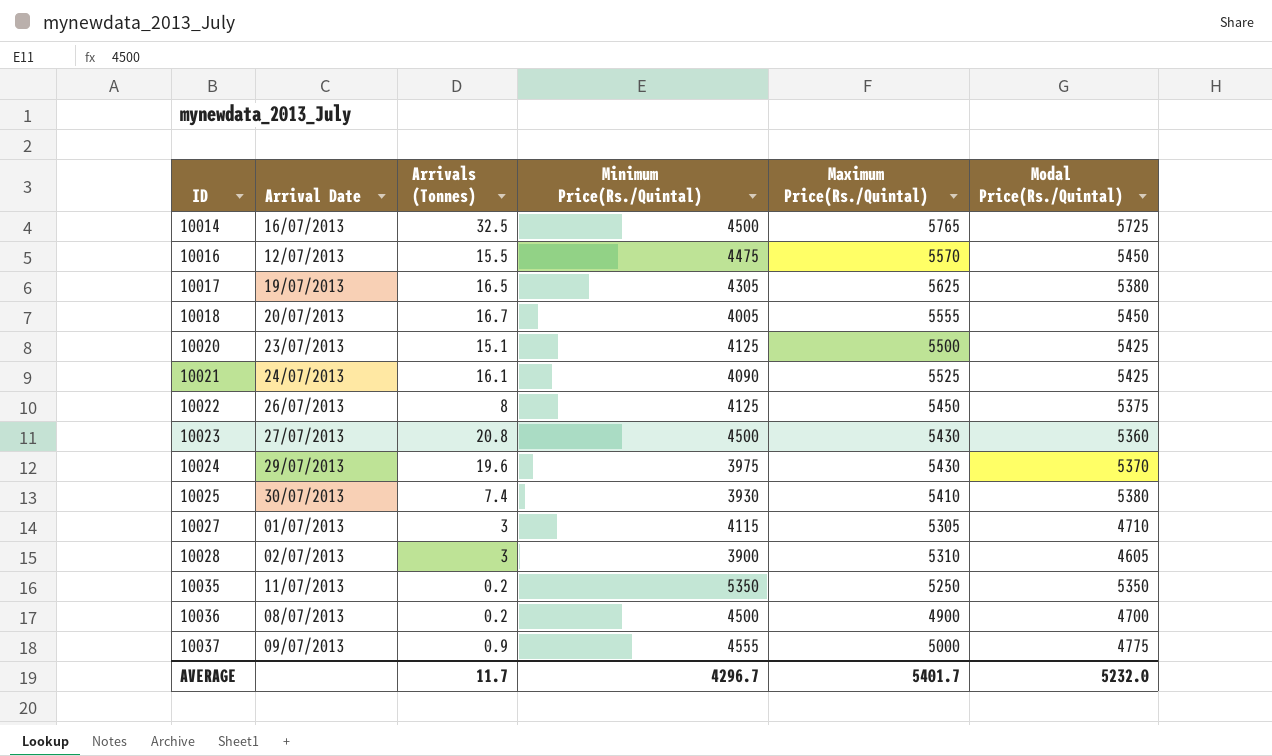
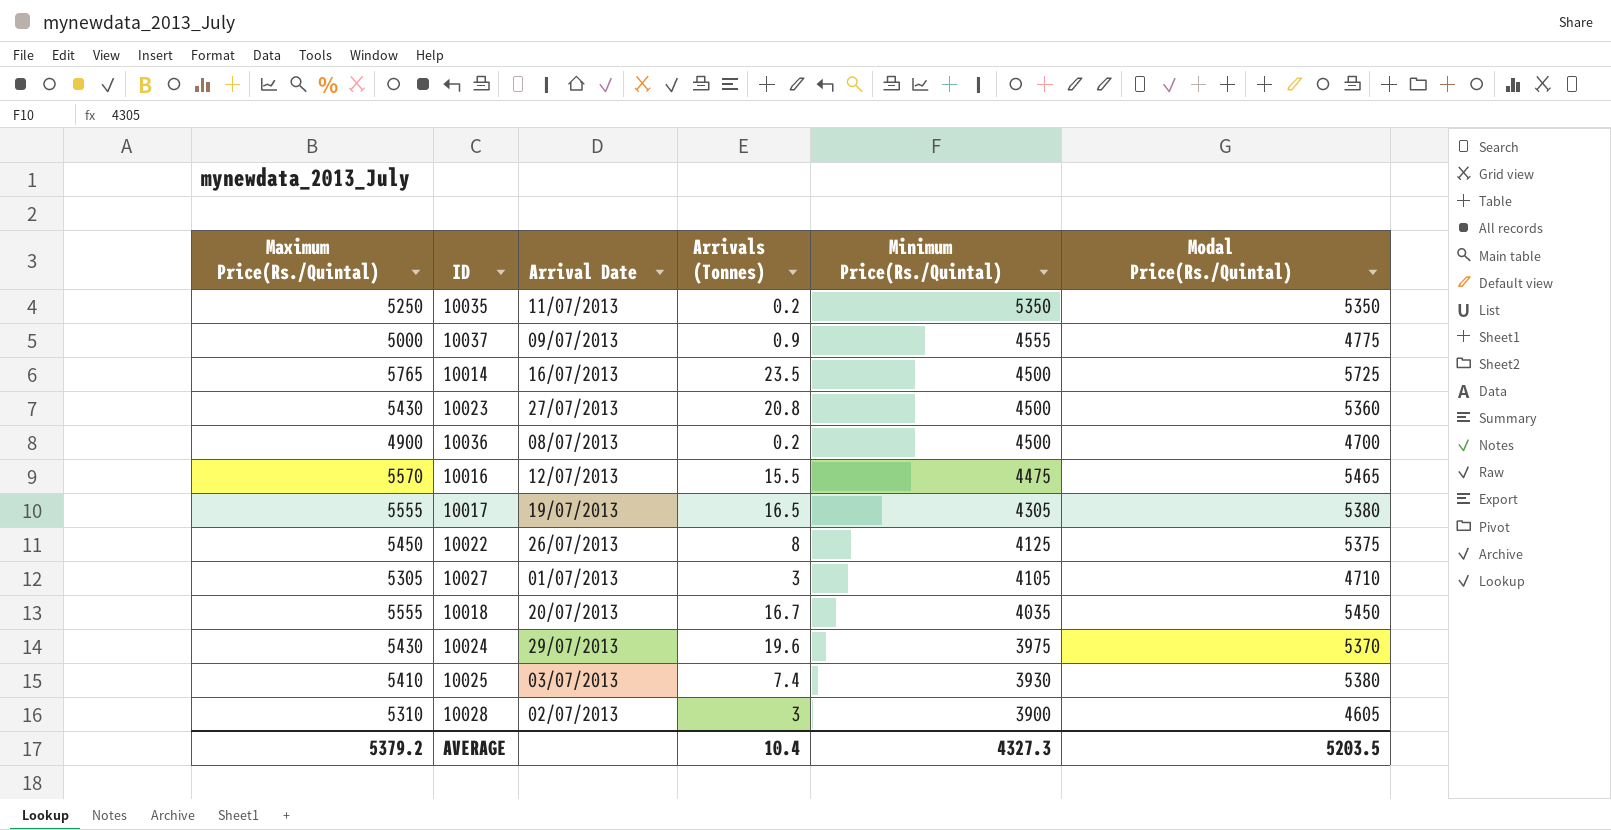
row order: ID ascending -> Minimum Price(Rs./Quintal) descending
column Maximum Price(Rs./Quintal) | position: 5 -> 1
row 10020: 23/07/2013 | 15.1 | 4125 | 5500 | 5425 -> none
row 10021: 24/07/2013 | 16.1 | 4090 | 5525 | 5425 -> none
10014 | Arrivals (Tonnes): 32.5 -> 23.5
10016 | Modal Price(Rs./Quintal): 5450 -> 5465
10017 | Maximum Price(Rs./Quintal): 5625 -> 5555
10027 | Minimum Price(Rs./Quintal): 4115 -> 4105
10018 | Minimum Price(Rs./Quintal): 4005 -> 4035
10025 | Arrival Date: 30/07/2013 -> 03/07/2013
AVERAGE | Maximum Price(Rs./Quintal): 5401.7 -> 5379.2
AVERAGE | Arrivals (Tonnes): 11.7 -> 10.4
AVERAGE | Minimum Price(Rs./Quintal): 4296.7 -> 4327.3
AVERAGE | Modal Price(Rs./Quintal): 5232.0 -> 5203.5

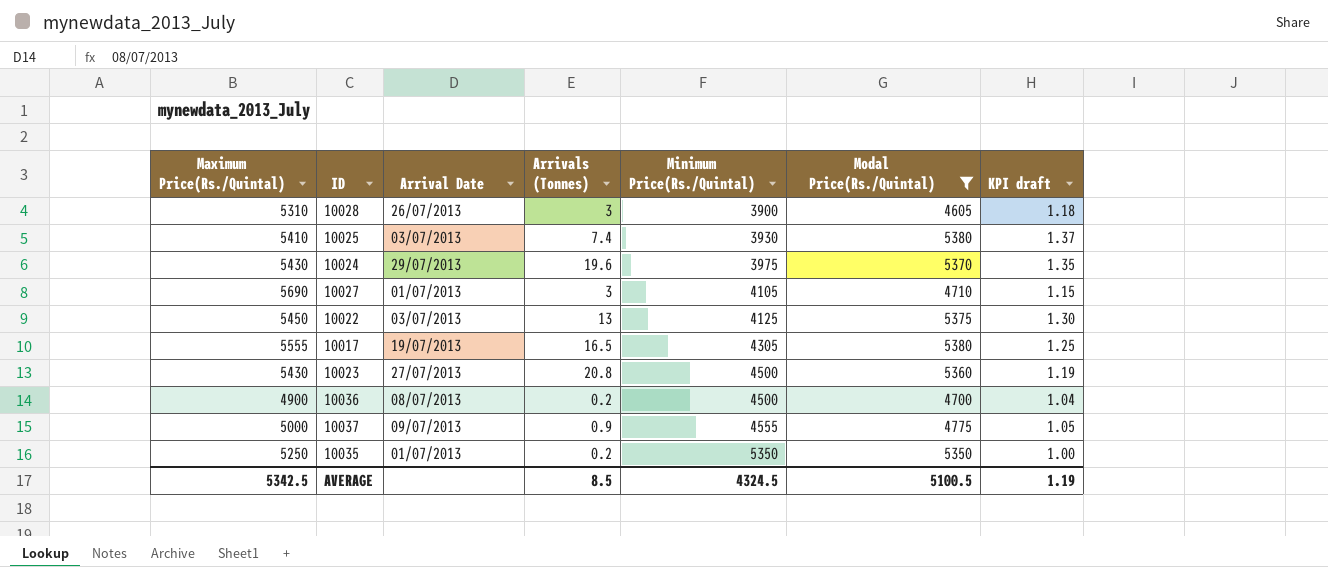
filter: none -> Modal Price(Rs./Quintal) <= 5380
row order: Minimum Price(Rs./Quintal) descending -> Minimum Price(Rs./Quintal) ascending
column KPI draft | formula: none -> [Modal Price(Rs./Quintal)] / [Minimum Price(Rs./Quintal)]
10028 | Arrival Date: 02/07/2013 -> 26/07/2013
10027 | Maximum Price(Rs./Quintal): 5305 -> 5690
10022 | Arrival Date: 26/07/2013 -> 03/07/2013
10022 | Arrivals (Tonnes): 8 -> 13
10035 | Arrival Date: 11/07/2013 -> 01/07/2013
AVERAGE | Maximum Price(Rs./Quintal): 5379.2 -> 5342.5
AVERAGE | Arrivals (Tonnes): 10.4 -> 8.5
AVERAGE | Minimum Price(Rs./Quintal): 4327.3 -> 4324.5
AVERAGE | Modal Price(Rs./Quintal): 5203.5 -> 5100.5

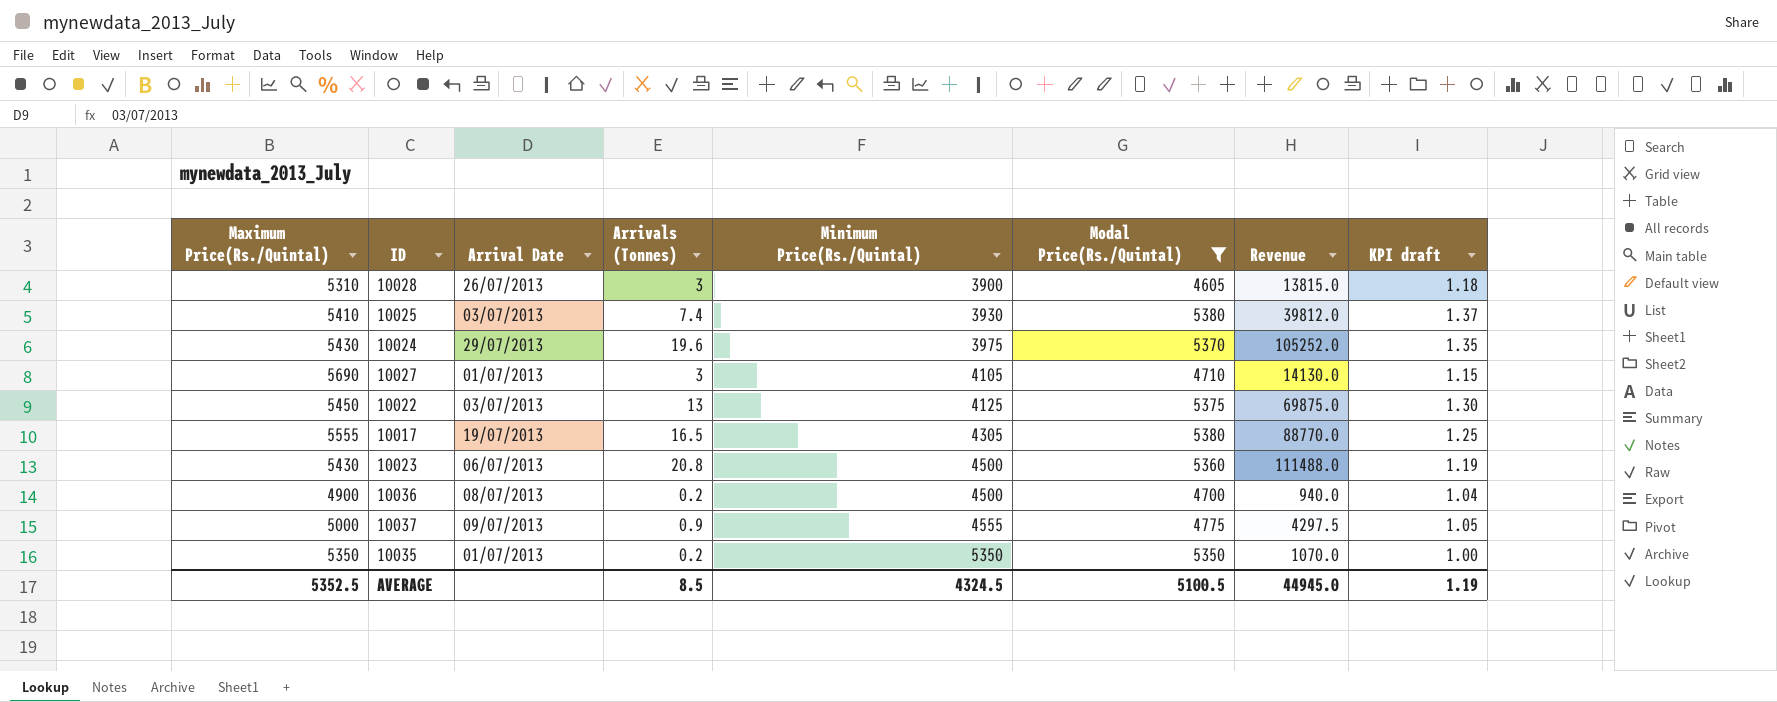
column Revenue | formula: none -> [Arrivals (Tonnes)] * [Modal Price(Rs./Quintal)]
10023 | Arrival Date: 27/07/2013 -> 06/07/2013
10035 | Maximum Price(Rs./Quintal): 5250 -> 5350
AVERAGE | Maximum Price(Rs./Quintal): 5342.5 -> 5352.5

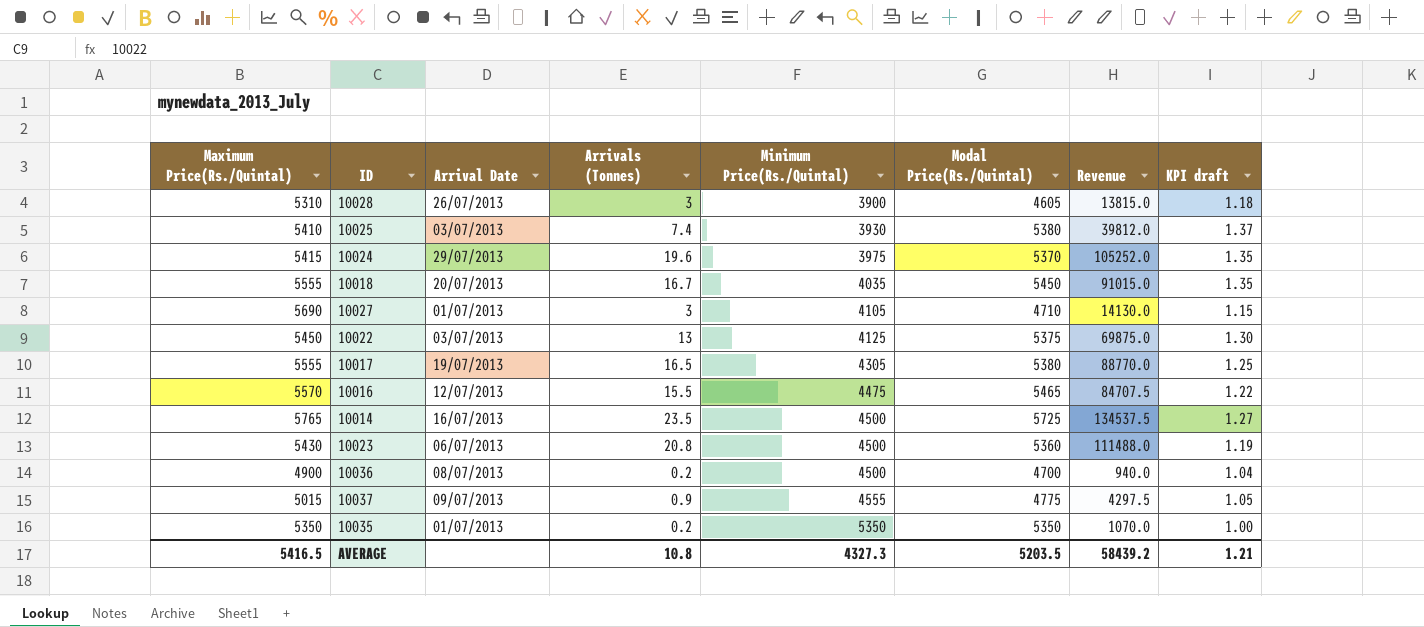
filter: Modal Price(Rs./Quintal) <= 5380 -> none
10024 | Maximum Price(Rs./Quintal): 5430 -> 5415
10037 | Maximum Price(Rs./Quintal): 5000 -> 5015
AVERAGE | Maximum Price(Rs./Quintal): 5352.5 -> 5416.5
AVERAGE | Arrivals (Tonnes): 8.5 -> 10.8
AVERAGE | Minimum Price(Rs./Quintal): 4324.5 -> 4327.3
AVERAGE | Modal Price(Rs./Quintal): 5100.5 -> 5203.5
AVERAGE | Revenue: 44945.0 -> 58439.2
AVERAGE | KPI draft: 1.19 -> 1.21

